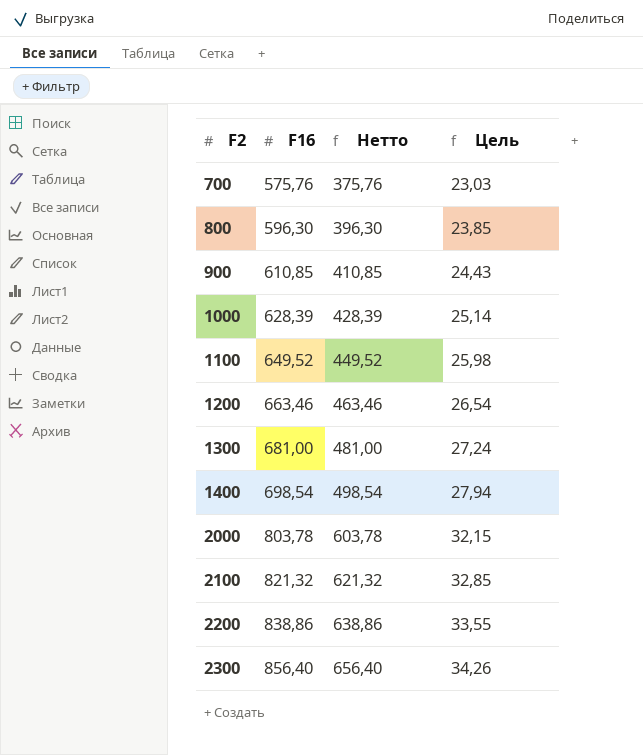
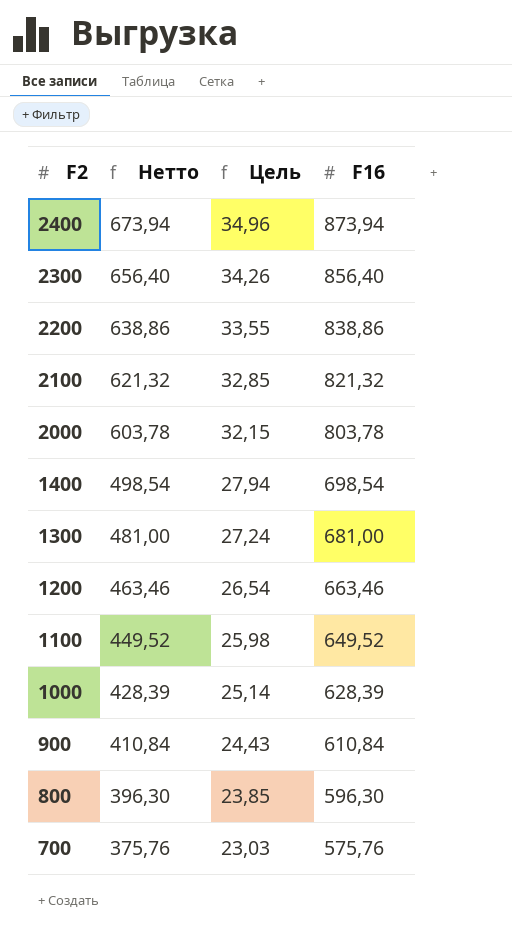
row order: F2 ascending -> F2 descending
column F16 | position: 2 -> 4
row 2400: none -> 673,94 | 34,96 | 873,94
900 | Нетто: 410,85 -> 410,84
900 | F16: 610,85 -> 610,84

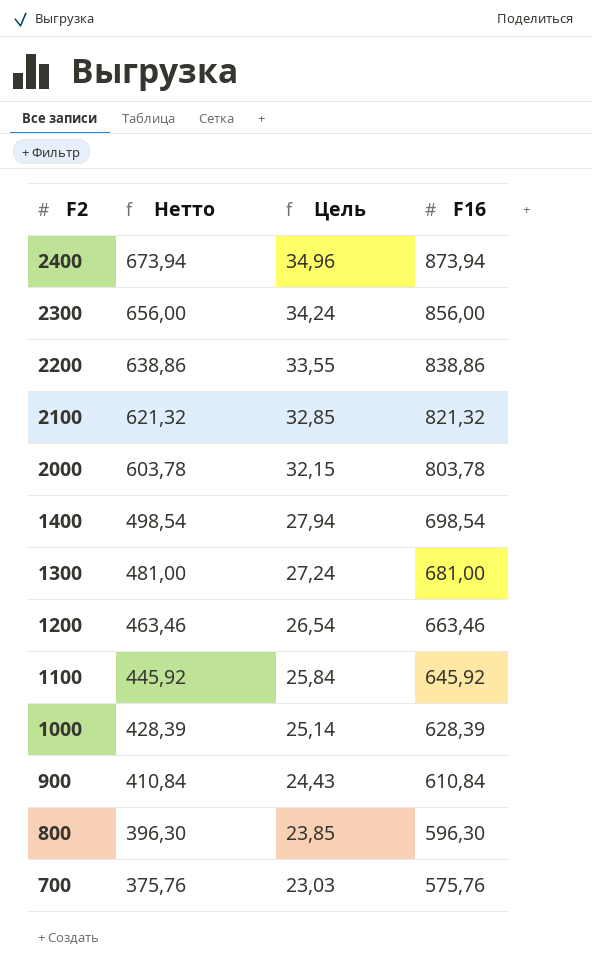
2300 | Нетто: 656,40 -> 656,00
2300 | Цель: 34,26 -> 34,24
2300 | F16: 856,40 -> 856,00
1100 | Нетто: 449,52 -> 445,92
1100 | Цель: 25,98 -> 25,84
1100 | F16: 649,52 -> 645,92

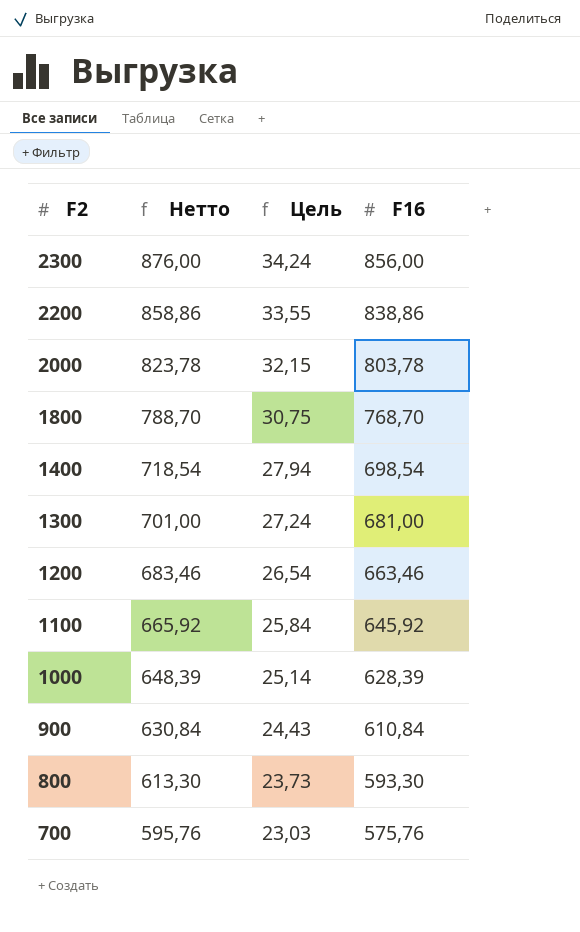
column Нетто | formula: [F16] - 200 -> [F16] + 20
row 2400: 673,94 | 34,96 | 873,94 -> none
row 2100: 621,32 | 32,85 | 821,32 -> none
row 1800: none -> 788,70 | 30,75 | 768,70
800 | Цель: 23,85 -> 23,73
800 | F16: 596,30 -> 593,30

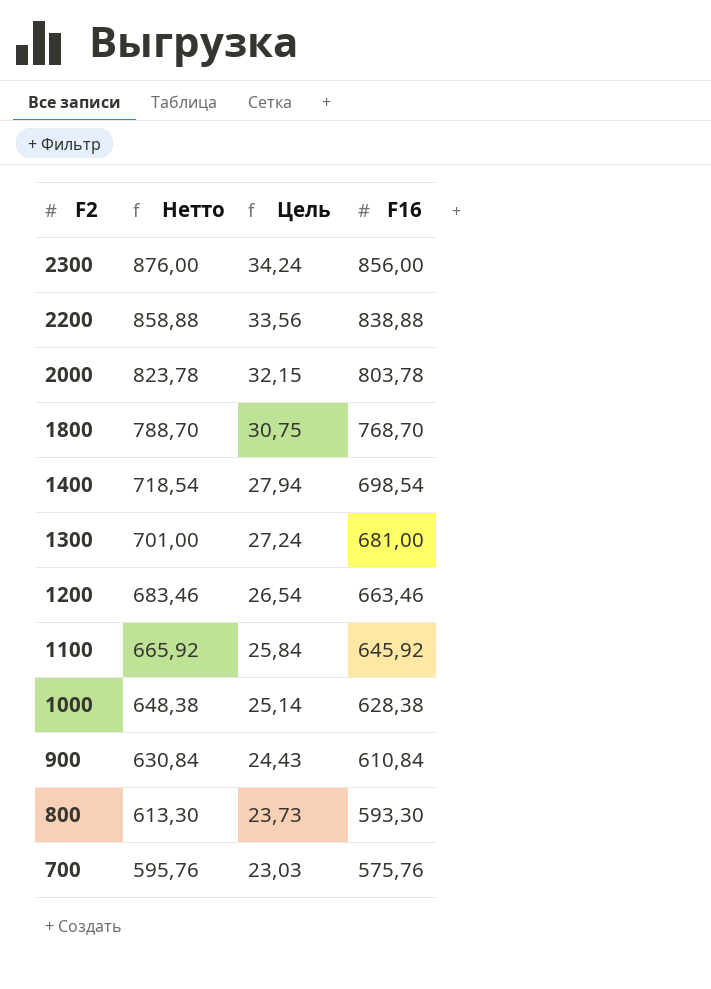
2200 | Нетто: 858,86 -> 858,88
2200 | Цель: 33,55 -> 33,56
2200 | F16: 838,86 -> 838,88
1000 | Нетто: 648,39 -> 648,38
1000 | F16: 628,39 -> 628,38

